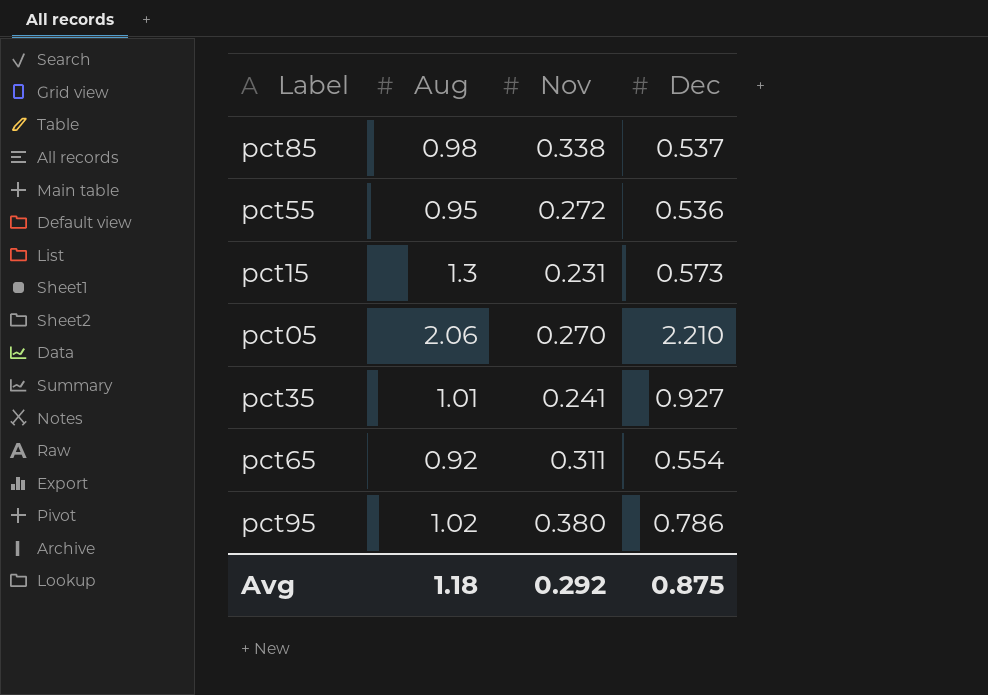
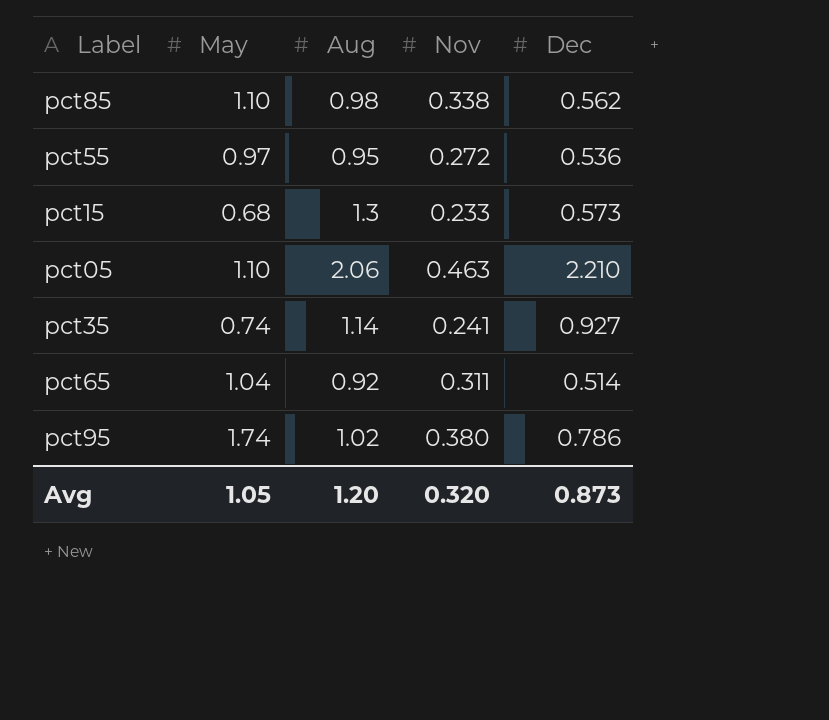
column May | position: none -> 2
pct85 | Dec: 0.537 -> 0.562
pct15 | Nov: 0.231 -> 0.233
pct05 | Nov: 0.270 -> 0.463
pct35 | Aug: 1.01 -> 1.14
pct65 | Dec: 0.554 -> 0.514
Avg | Aug: 1.18 -> 1.20
Avg | Nov: 0.292 -> 0.320
Avg | Dec: 0.875 -> 0.873

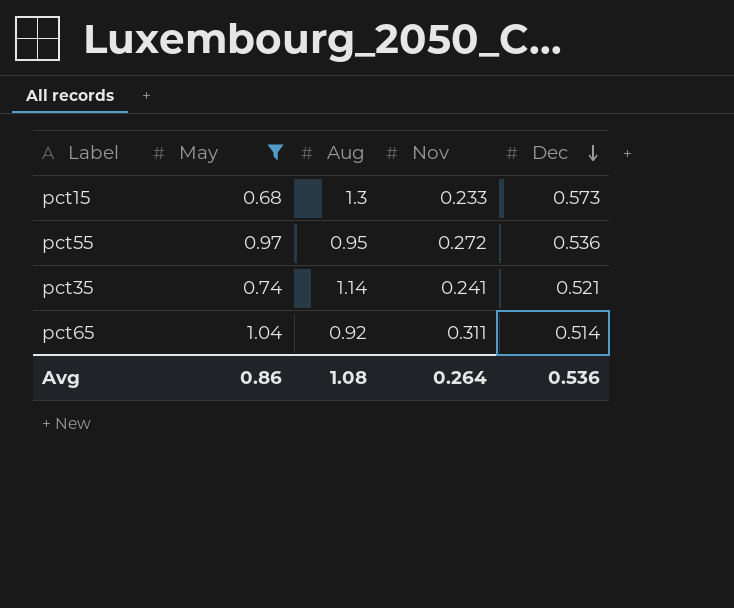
filter: none -> May <= 1.04
row order: none -> Dec descending
pct35 | Dec: 0.927 -> 0.521
Avg | May: 1.05 -> 0.86
Avg | Aug: 1.20 -> 1.08
Avg | Nov: 0.320 -> 0.264
Avg | Dec: 0.873 -> 0.536

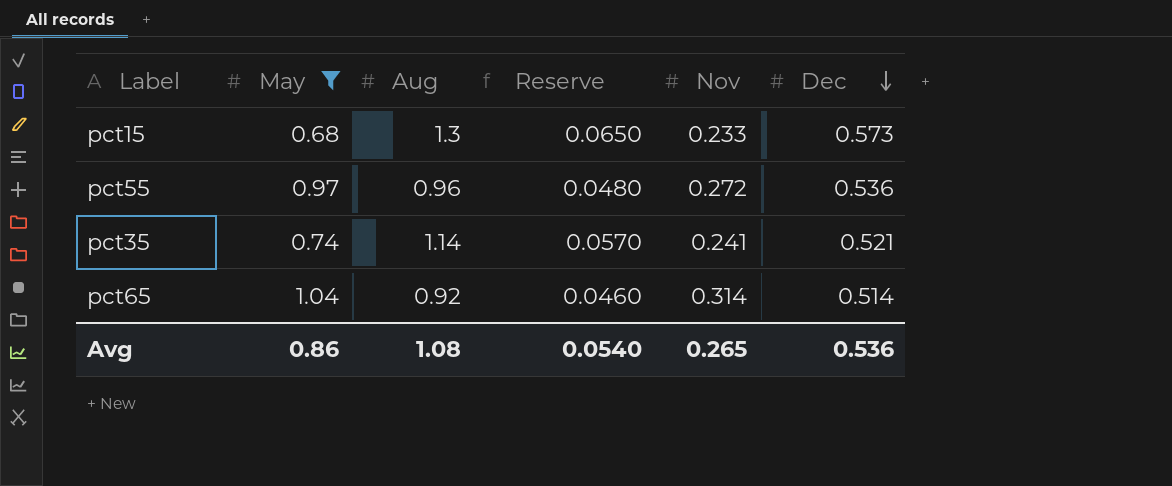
column Reserve | formula: none -> [Aug] * 0.05
pct55 | Aug: 0.95 -> 0.96
pct65 | Nov: 0.311 -> 0.314
Avg | Nov: 0.264 -> 0.265

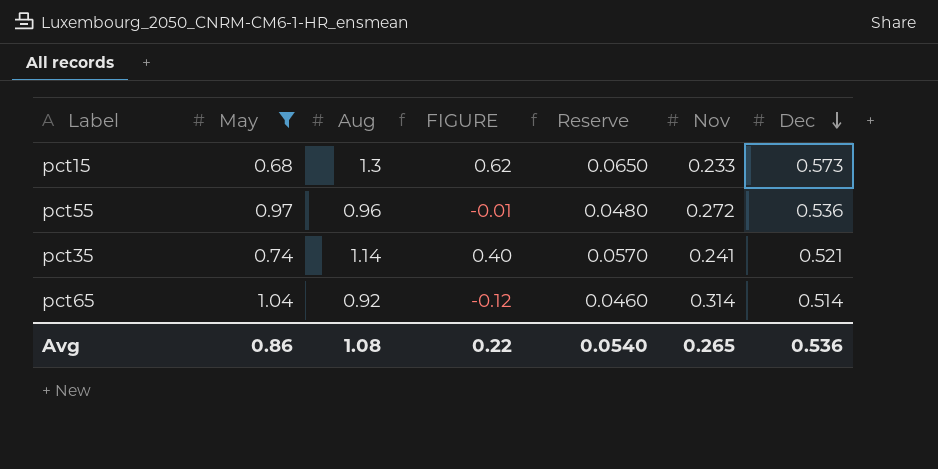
column FIGURE | formula: none -> [Aug] - [May]

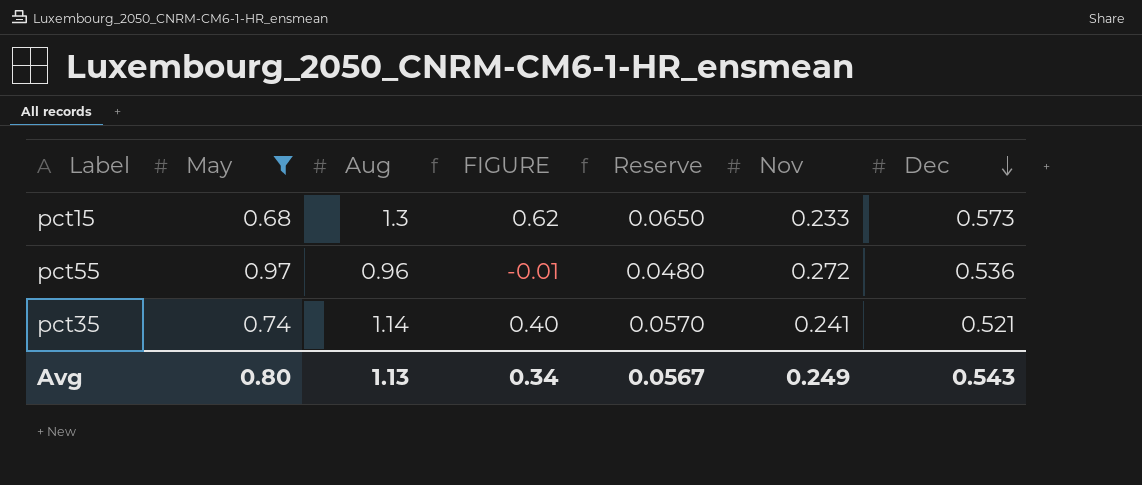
row pct65: 1.04 | 0.92 | -0.12 | 0.0460 | 0.314 | 0.514 -> none
Avg | May: 0.86 -> 0.80
Avg | Aug: 1.08 -> 1.13
Avg | FIGURE: 0.22 -> 0.34
Avg | Reserve: 0.0540 -> 0.0567
Avg | Nov: 0.265 -> 0.249
Avg | Dec: 0.536 -> 0.543

